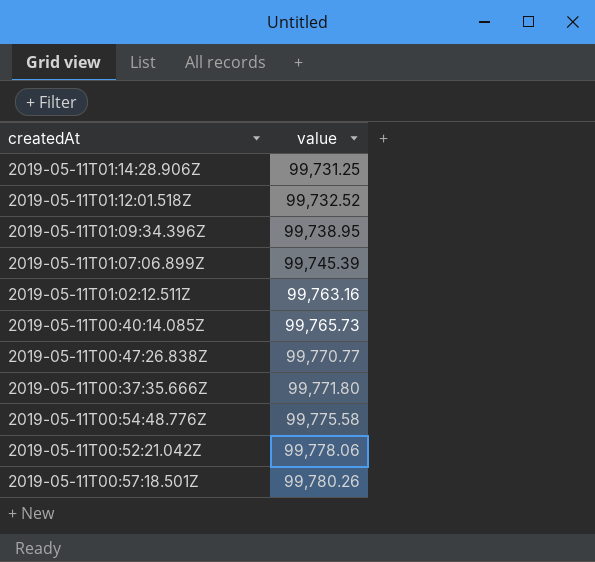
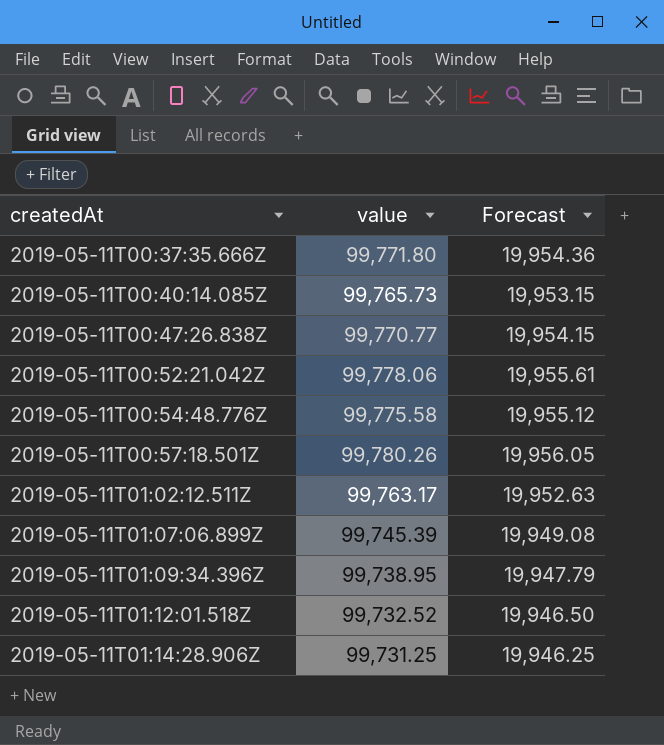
row order: value ascending -> createdAt ascending
column Forecast | formula: none -> [value] * 0.2
2019-05-11T01:02:12.511Z | value: 99,763.16 -> 99,763.17

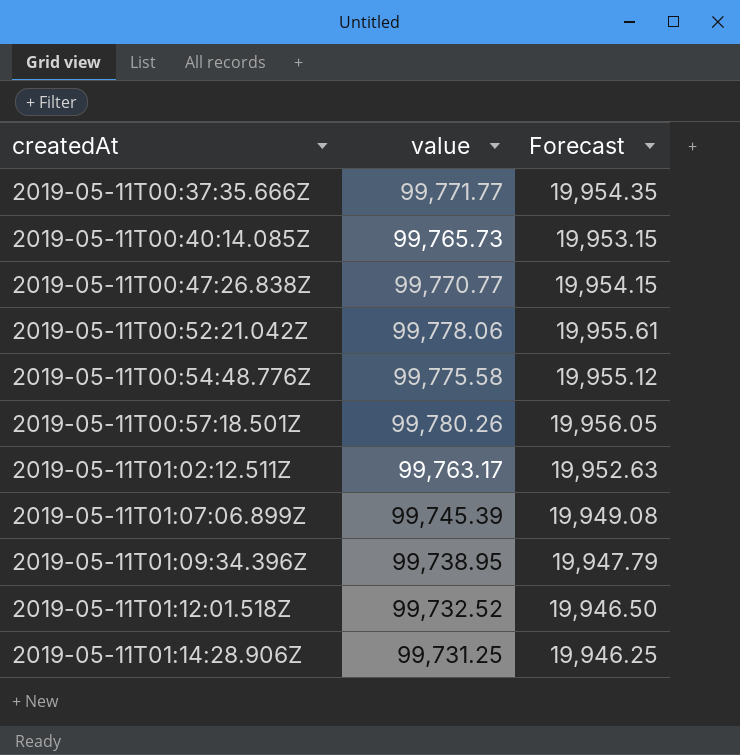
2019-05-11T00:37:35.666Z | value: 99,771.80 -> 99,771.77
2019-05-11T00:37:35.666Z | Forecast: 19,954.36 -> 19,954.35

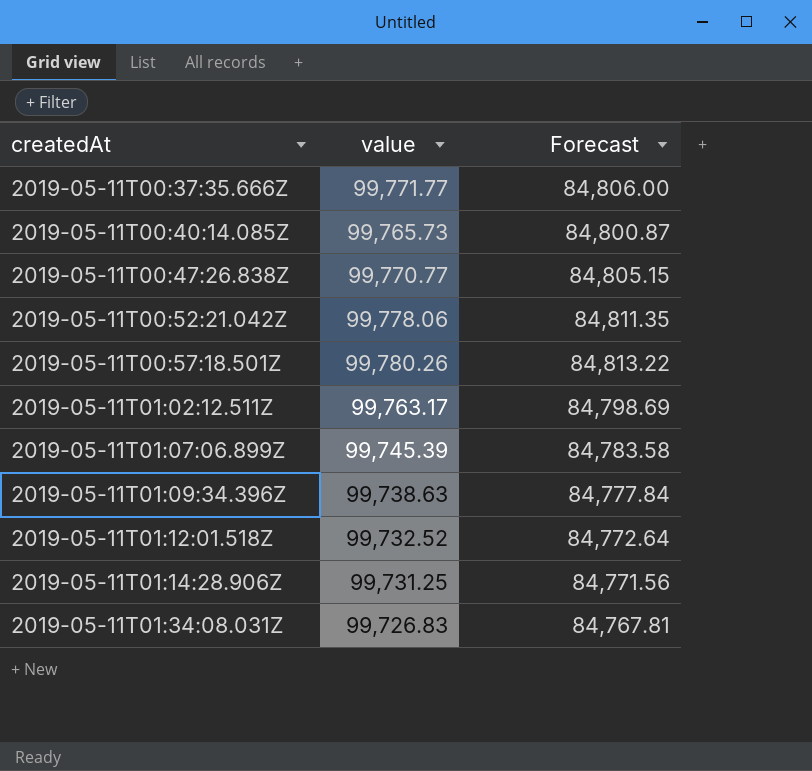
column Forecast | formula: [value] * 0.2 -> [value] * 0.85
row 2019-05-11T00:54:48.776Z: 99,775.58 | 19,955.12 -> none
2019-05-11T01:09:34.396Z | value: 99,738.95 -> 99,738.63
row 2019-05-11T01:34:08.031Z: none -> 99,726.83 | 84,767.81

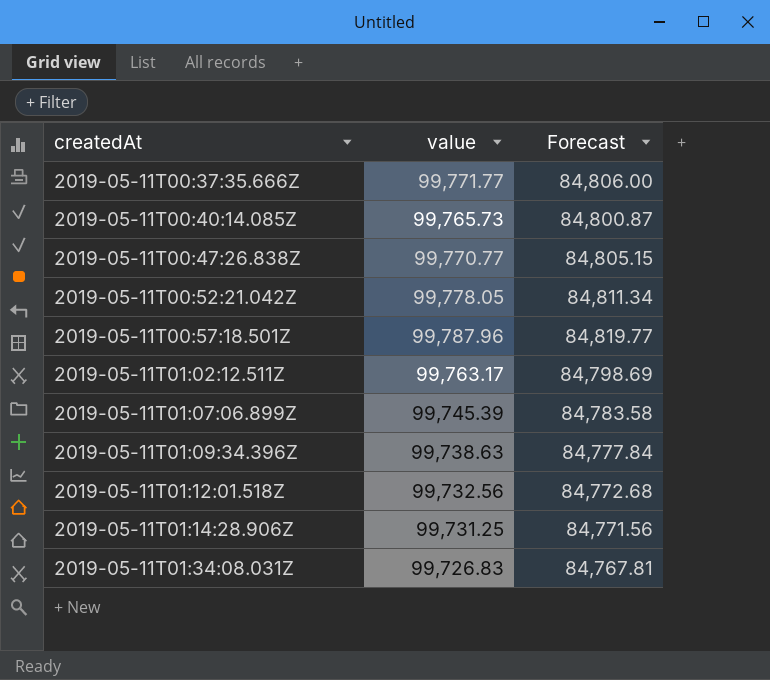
2019-05-11T00:52:21.042Z | value: 99,778.06 -> 99,778.05
2019-05-11T00:52:21.042Z | Forecast: 84,811.35 -> 84,811.34
2019-05-11T00:57:18.501Z | value: 99,780.26 -> 99,787.96
2019-05-11T00:57:18.501Z | Forecast: 84,813.22 -> 84,819.77
2019-05-11T01:12:01.518Z | value: 99,732.52 -> 99,732.56
2019-05-11T01:12:01.518Z | Forecast: 84,772.64 -> 84,772.68

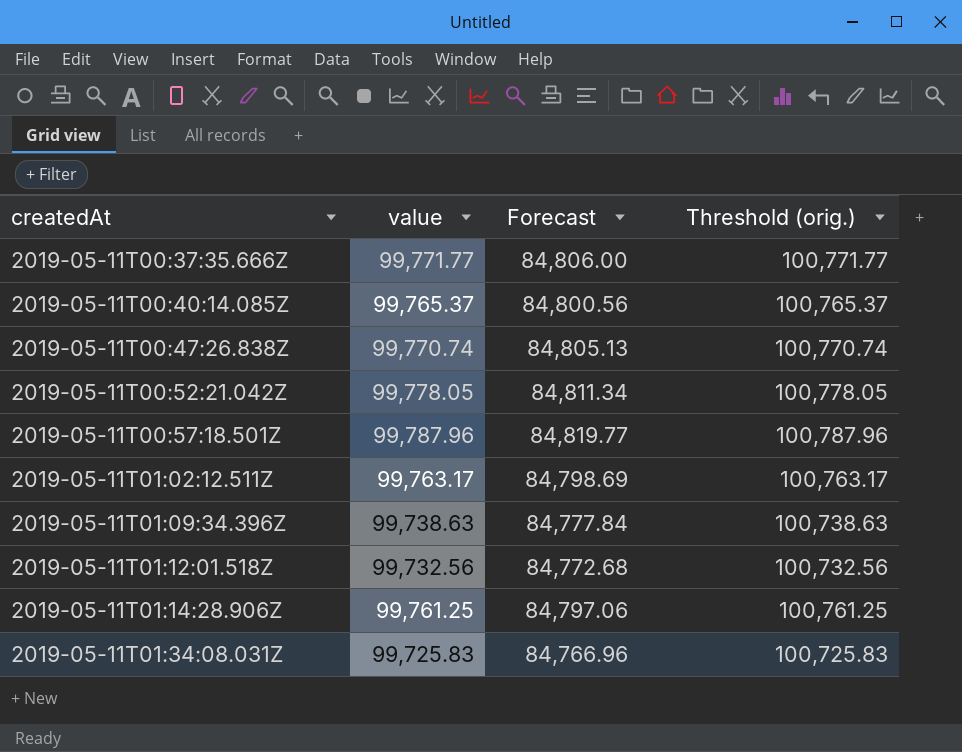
column Threshold (orig.) | formula: none -> [value] + 1000
row 2019-05-11T01:07:06.899Z: 99,745.39 | 84,783.58 -> none
2019-05-11T00:40:14.085Z | value: 99,765.73 -> 99,765.37
2019-05-11T00:40:14.085Z | Forecast: 84,800.87 -> 84,800.56
2019-05-11T00:47:26.838Z | value: 99,770.77 -> 99,770.74
2019-05-11T00:47:26.838Z | Forecast: 84,805.15 -> 84,805.13
2019-05-11T01:14:28.906Z | value: 99,731.25 -> 99,761.25
2019-05-11T01:14:28.906Z | Forecast: 84,771.56 -> 84,797.06
2019-05-11T01:34:08.031Z | value: 99,726.83 -> 99,725.83
2019-05-11T01:34:08.031Z | Forecast: 84,767.81 -> 84,766.96

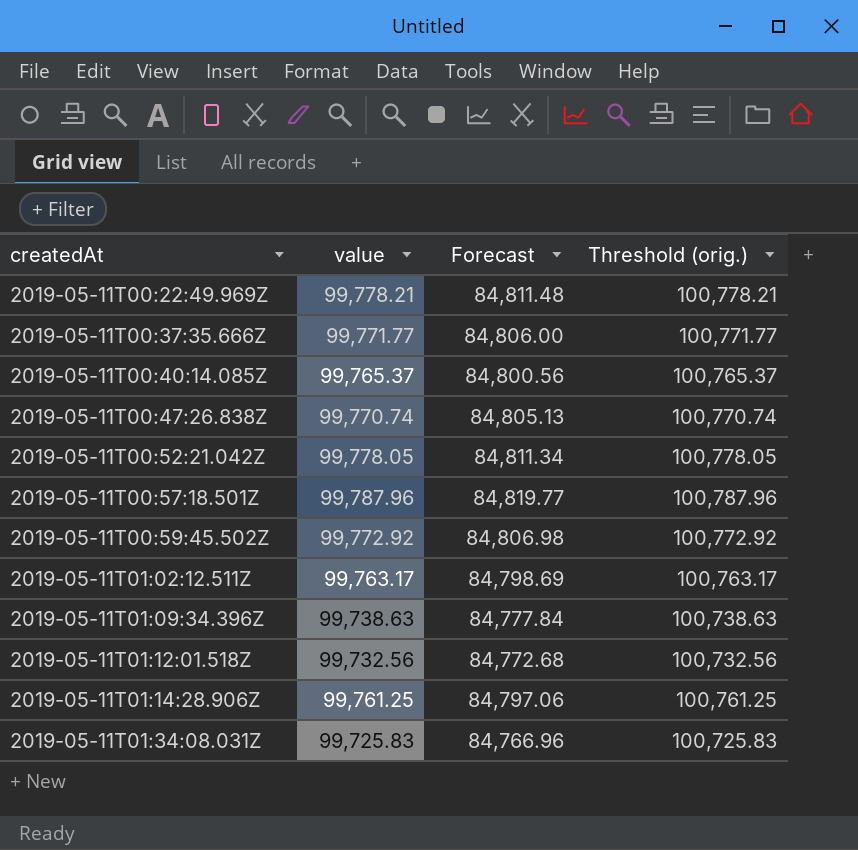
row 2019-05-11T00:22:49.969Z: none -> 99,778.21 | 84,811.48 | 100,778.21
row 2019-05-11T00:59:45.502Z: none -> 99,772.92 | 84,806.98 | 100,772.92

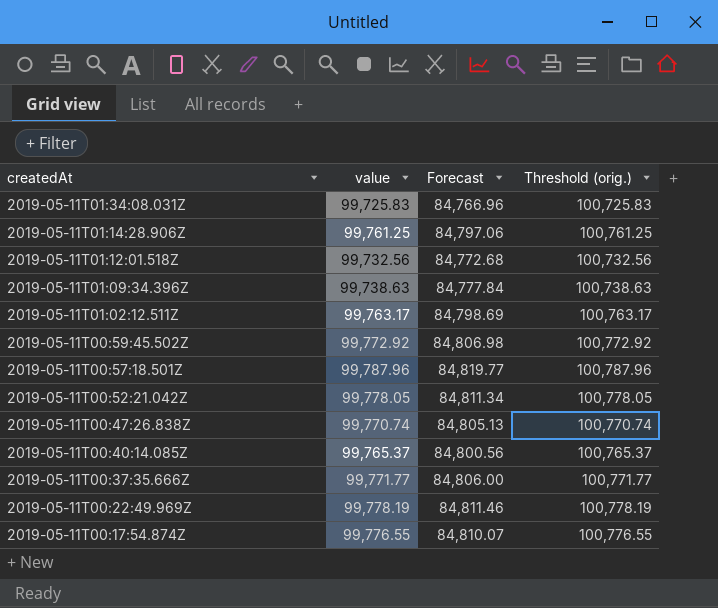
row order: createdAt ascending -> createdAt descending
2019-05-11T00:22:49.969Z | value: 99,778.21 -> 99,778.19
2019-05-11T00:22:49.969Z | Forecast: 84,811.48 -> 84,811.46
2019-05-11T00:22:49.969Z | Threshold (orig.): 100,778.21 -> 100,778.19
row 2019-05-11T00:17:54.874Z: none -> 99,776.55 | 84,810.07 | 100,776.55

